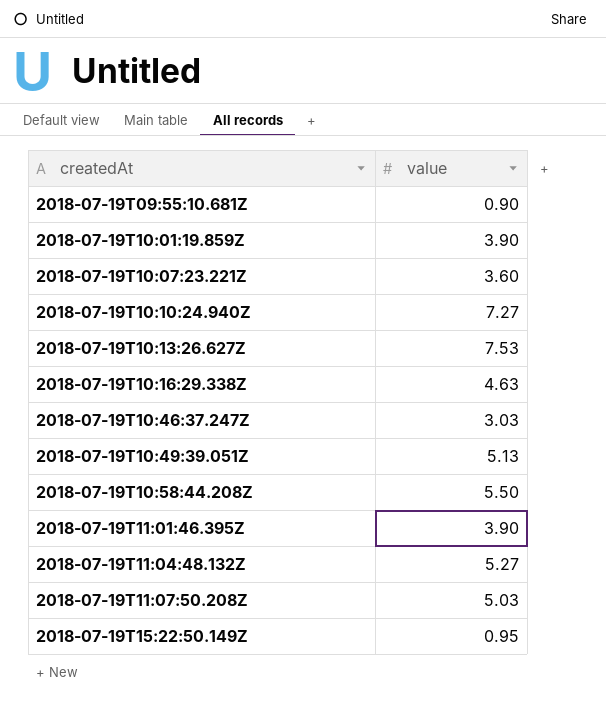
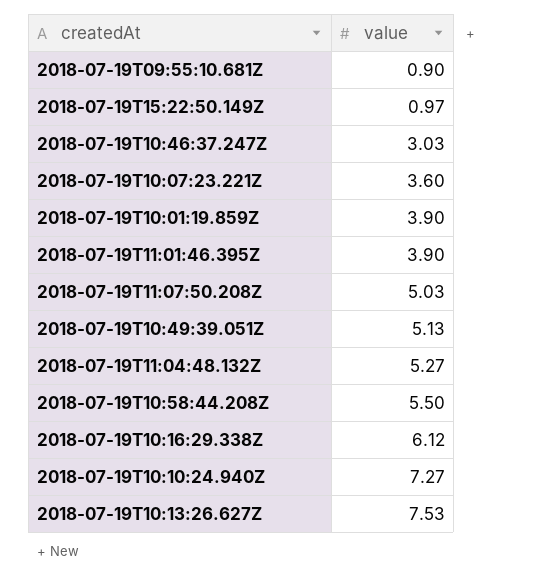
row order: createdAt ascending -> value ascending
2018-07-19T15:22:50.149Z | value: 0.95 -> 0.97
2018-07-19T10:16:29.338Z | value: 4.63 -> 6.12

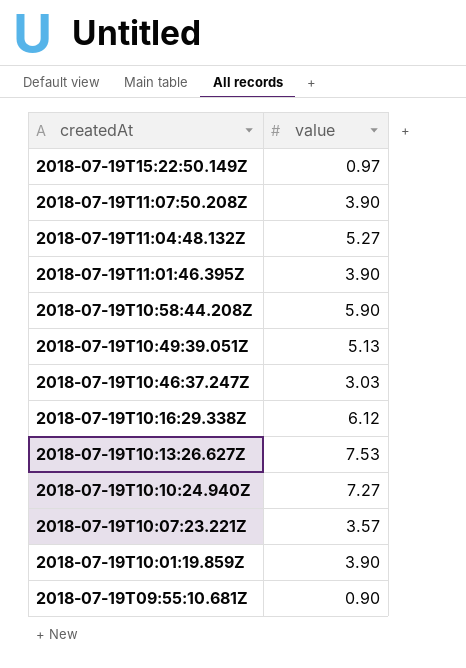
row order: value ascending -> createdAt descending
2018-07-19T11:07:50.208Z | value: 5.03 -> 3.90
2018-07-19T10:58:44.208Z | value: 5.50 -> 5.90
2018-07-19T10:07:23.221Z | value: 3.60 -> 3.57

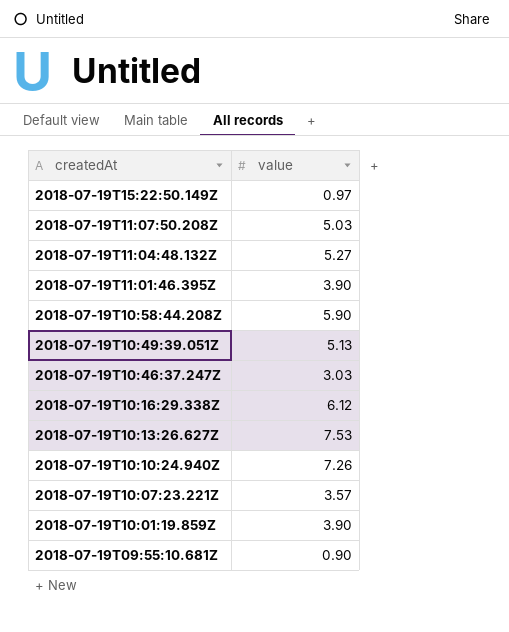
2018-07-19T11:07:50.208Z | value: 3.90 -> 5.03
2018-07-19T10:10:24.940Z | value: 7.27 -> 7.26

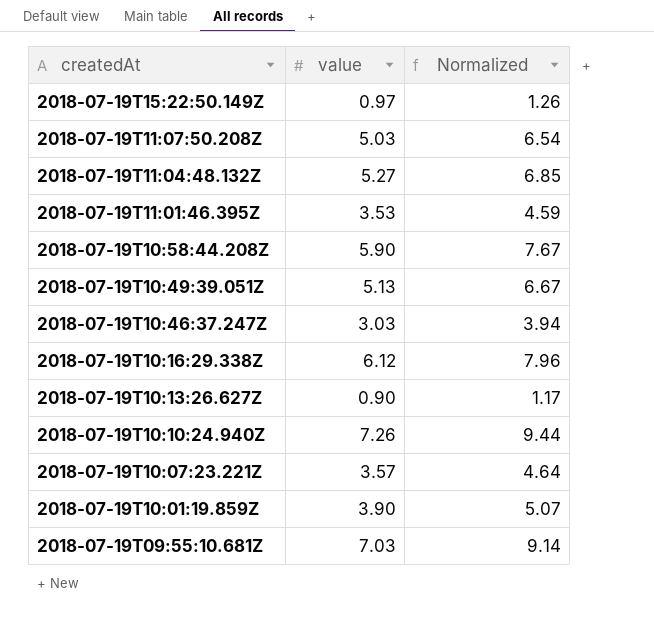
column Normalized | formula: none -> [value] * 1.3
2018-07-19T11:01:46.395Z | value: 3.90 -> 3.53
2018-07-19T10:13:26.627Z | value: 7.53 -> 0.90
2018-07-19T09:55:10.681Z | value: 0.90 -> 7.03

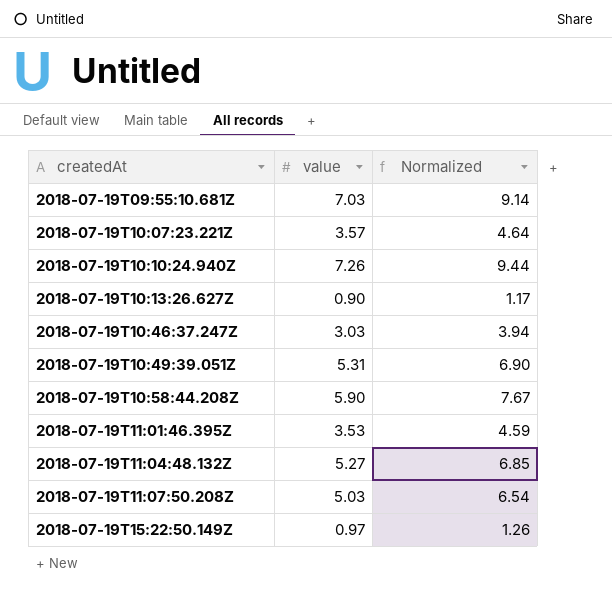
row order: createdAt descending -> createdAt ascending
row 2018-07-19T10:16:29.338Z: 6.12 | 7.96 -> none
row 2018-07-19T10:01:19.859Z: 3.90 | 5.07 -> none
2018-07-19T10:49:39.051Z | value: 5.13 -> 5.31
2018-07-19T10:49:39.051Z | Normalized: 6.67 -> 6.90

